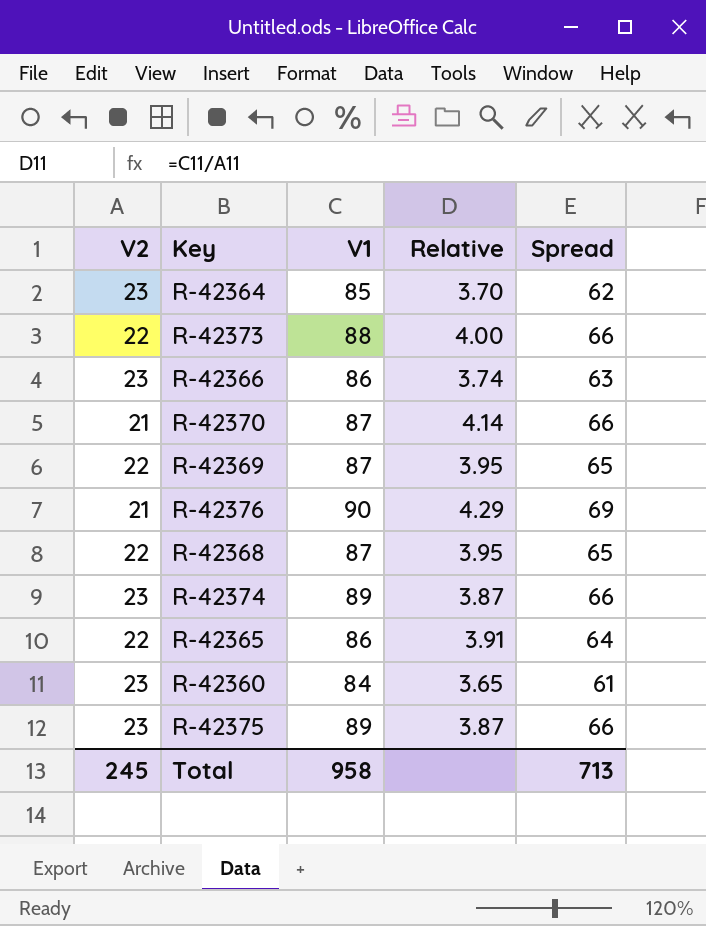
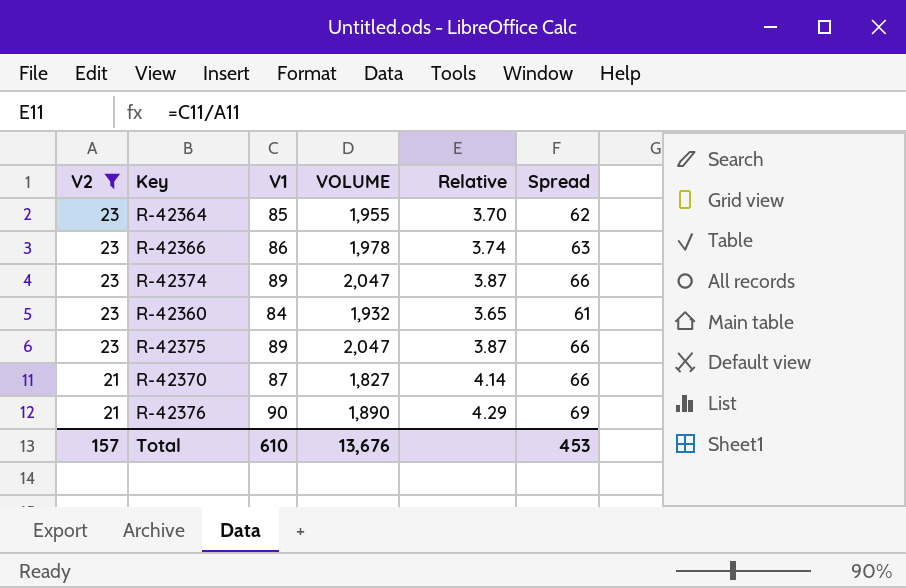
filter: none -> V2 != 22
row order: none -> V2 descending
column VOLUME | formula: none -> [V2] * [V1]
Total | V2: 245 -> 157
Total | V1: 958 -> 610
Total | Spread: 713 -> 453

